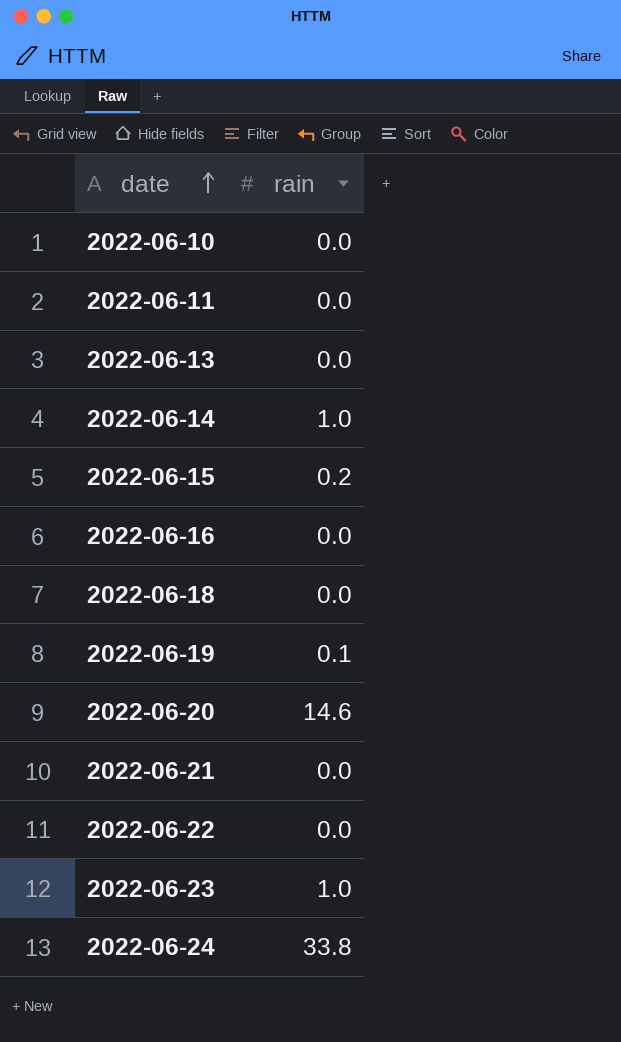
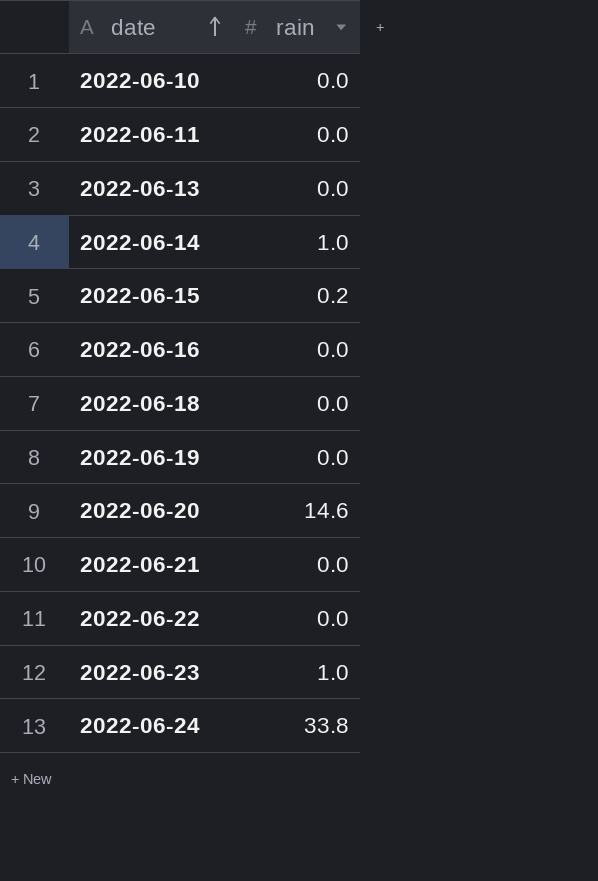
2022-06-19 | rain: 0.1 -> 0.0

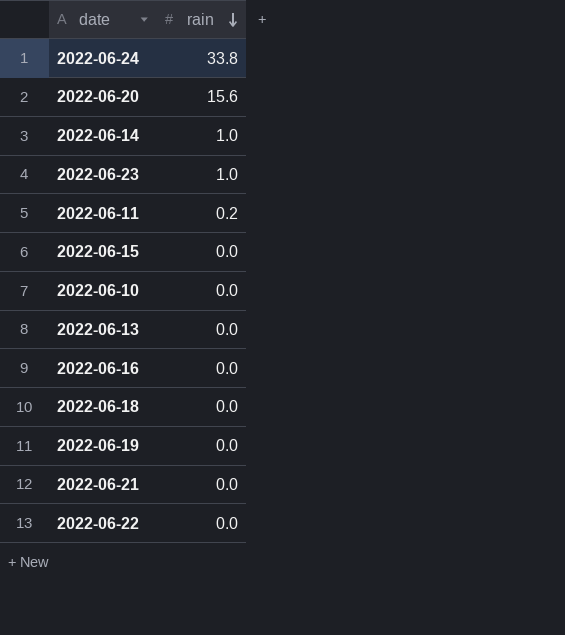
row order: date ascending -> rain descending
2022-06-20 | rain: 14.6 -> 15.6
2022-06-11 | rain: 0.0 -> 0.2
2022-06-15 | rain: 0.2 -> 0.0

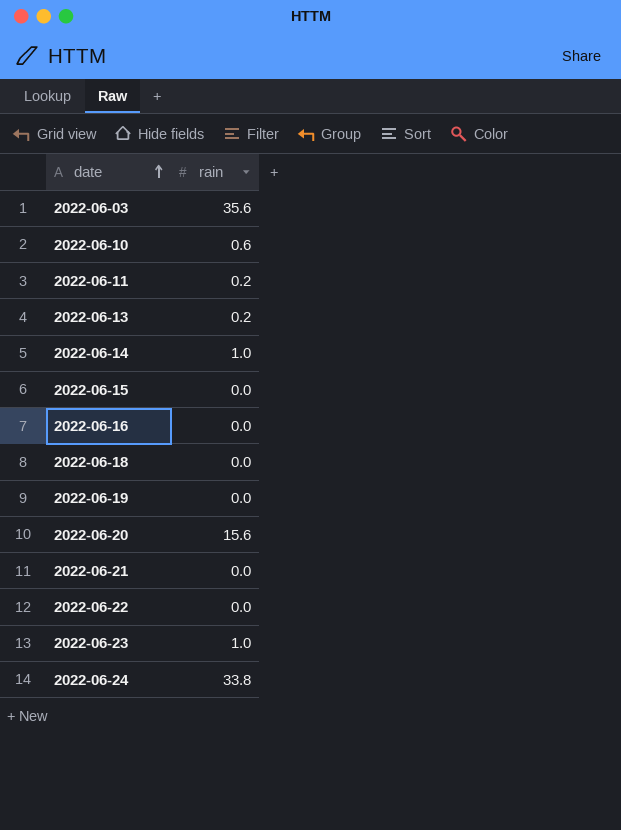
row order: rain descending -> date ascending
row 2022-06-03: none -> 35.6
2022-06-10 | rain: 0.0 -> 0.6
2022-06-13 | rain: 0.0 -> 0.2

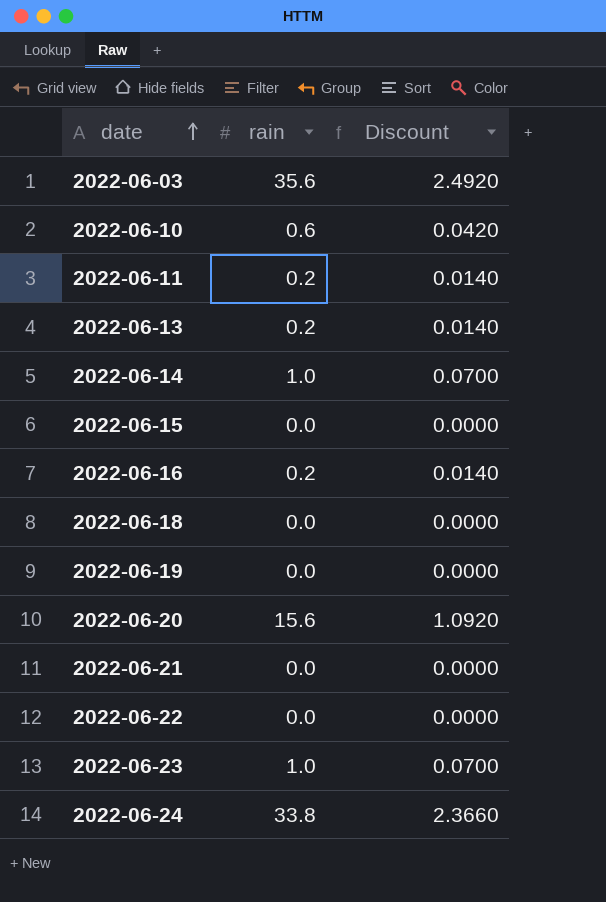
column Discount | formula: none -> [rain] * 0.07
2022-06-16 | rain: 0.0 -> 0.2

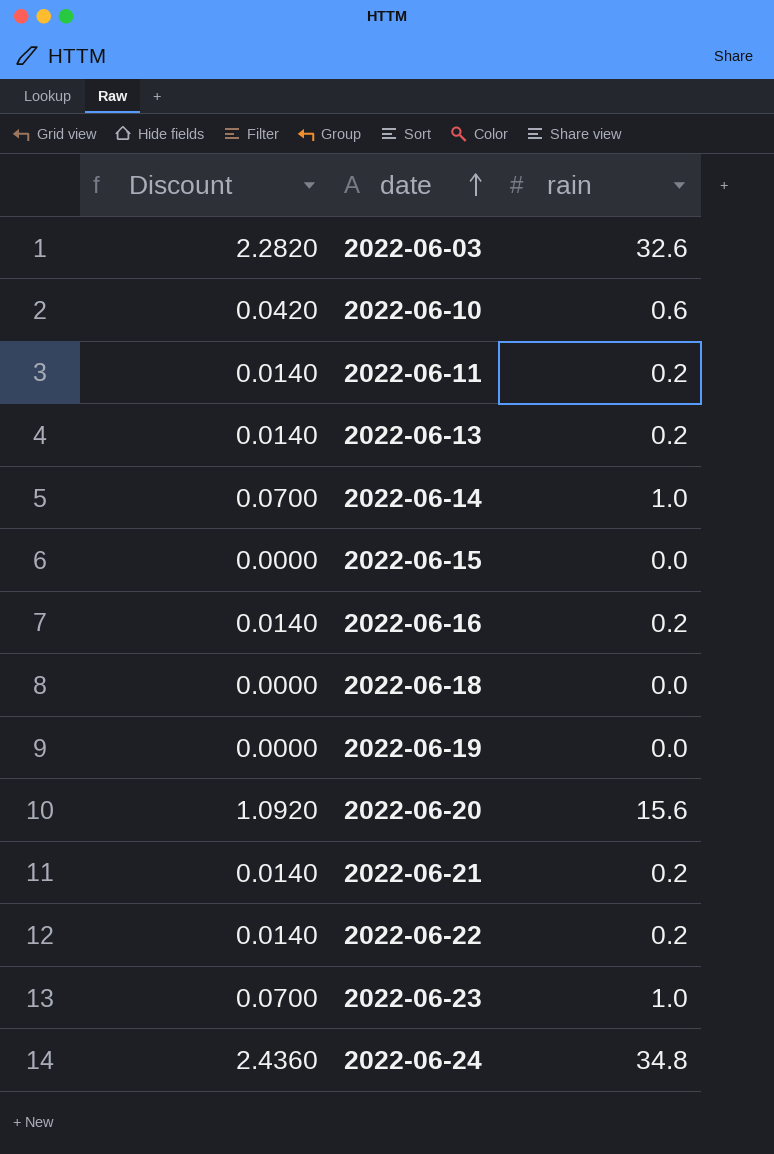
column Discount | position: 3 -> 1
2022-06-03 | Discount: 2.4920 -> 2.2820
2022-06-03 | rain: 35.6 -> 32.6
2022-06-21 | Discount: 0.0000 -> 0.0140
2022-06-21 | rain: 0.0 -> 0.2
2022-06-22 | Discount: 0.0000 -> 0.0140
2022-06-22 | rain: 0.0 -> 0.2
2022-06-24 | Discount: 2.3660 -> 2.4360
2022-06-24 | rain: 33.8 -> 34.8

